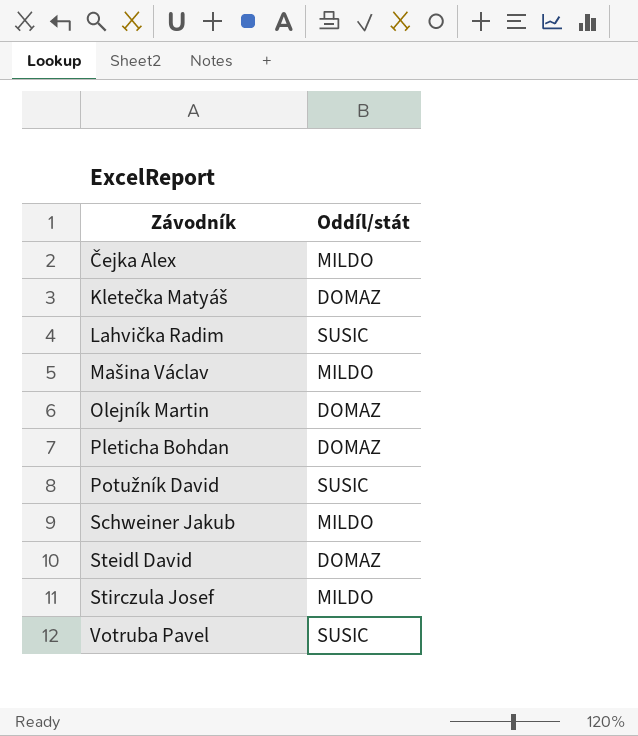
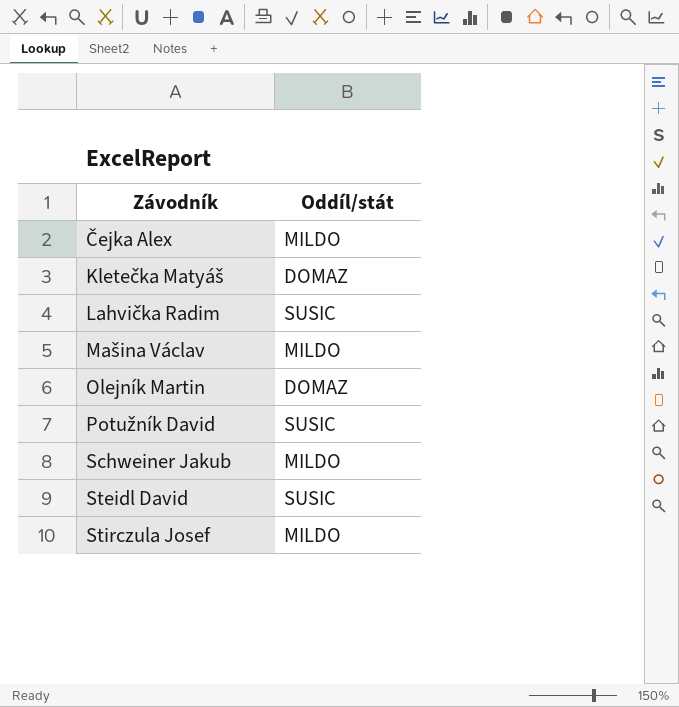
row Pleticha Bohdan: DOMAZ -> none
row Votruba Pavel: SUSIC -> none
Steidl David | Oddíl/stát: DOMAZ -> SUSIC

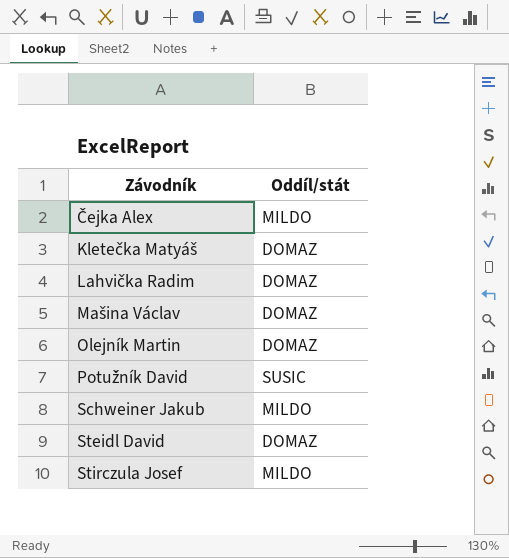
Lahvička Radim | Oddíl/stát: SUSIC -> DOMAZ
Mašina Václav | Oddíl/stát: MILDO -> DOMAZ
Steidl David | Oddíl/stát: SUSIC -> DOMAZ

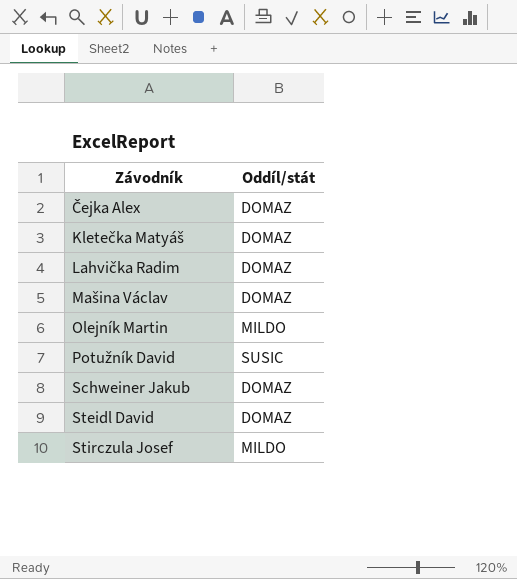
Čejka Alex | Oddíl/stát: MILDO -> DOMAZ
Olejník Martin | Oddíl/stát: DOMAZ -> MILDO
Schweiner Jakub | Oddíl/stát: MILDO -> DOMAZ

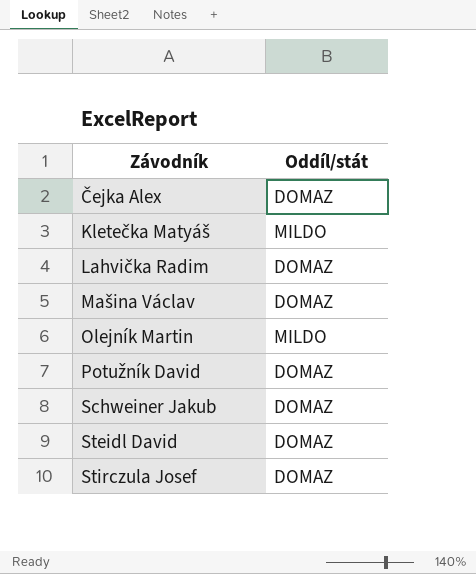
Kletečka Matyáš | Oddíl/stát: DOMAZ -> MILDO
Potužník David | Oddíl/stát: SUSIC -> DOMAZ
Stirczula Josef | Oddíl/stát: MILDO -> DOMAZ

